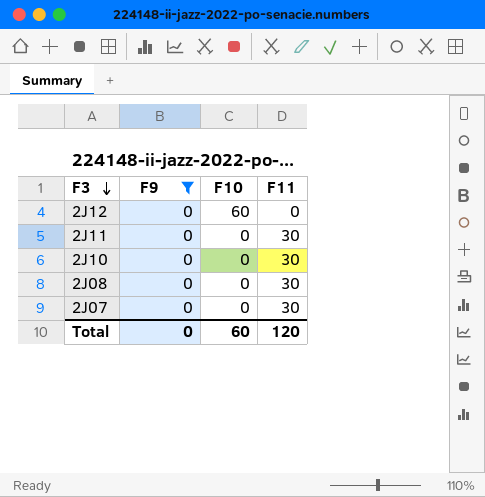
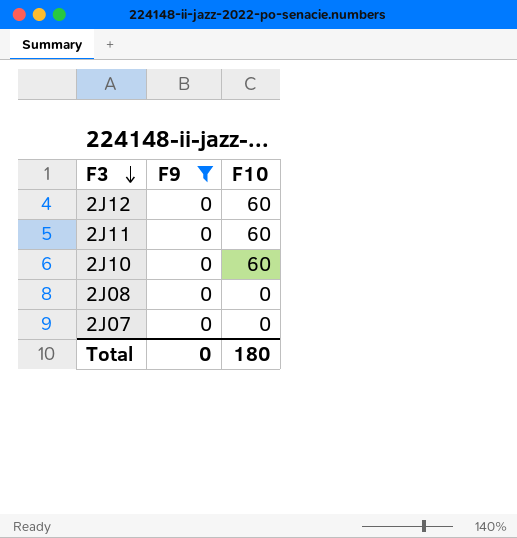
column F11 | position: 4 -> none
2J11 | F10: 0 -> 60
2J10 | F10: 0 -> 60
Total | F10: 60 -> 180

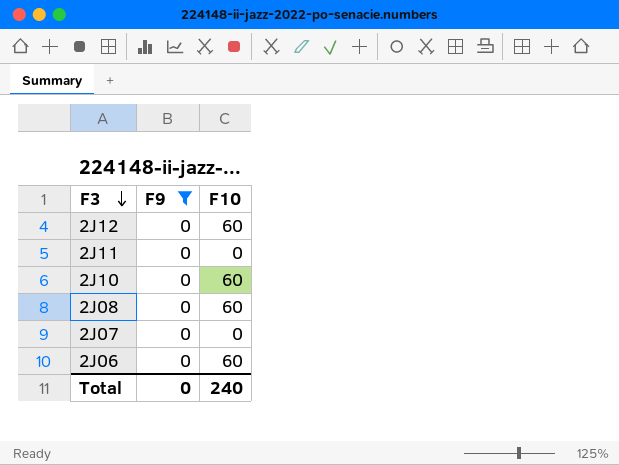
2J11 | F10: 60 -> 0
2J08 | F10: 0 -> 60
row 2J06: none -> 0 | 60
Total | F10: 180 -> 240

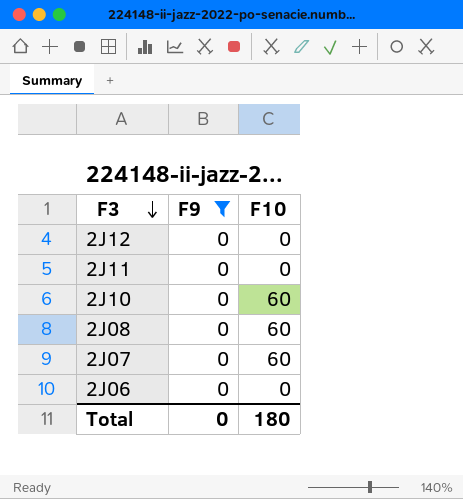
2J12 | F10: 60 -> 0
2J07 | F10: 0 -> 60
2J06 | F10: 60 -> 0
Total | F10: 240 -> 180

